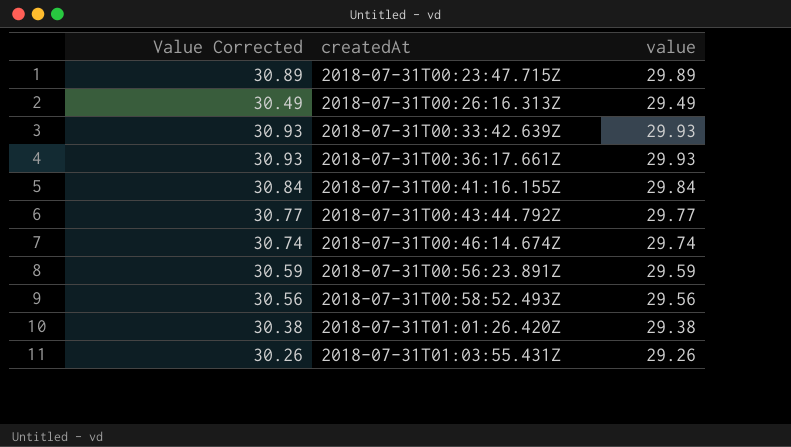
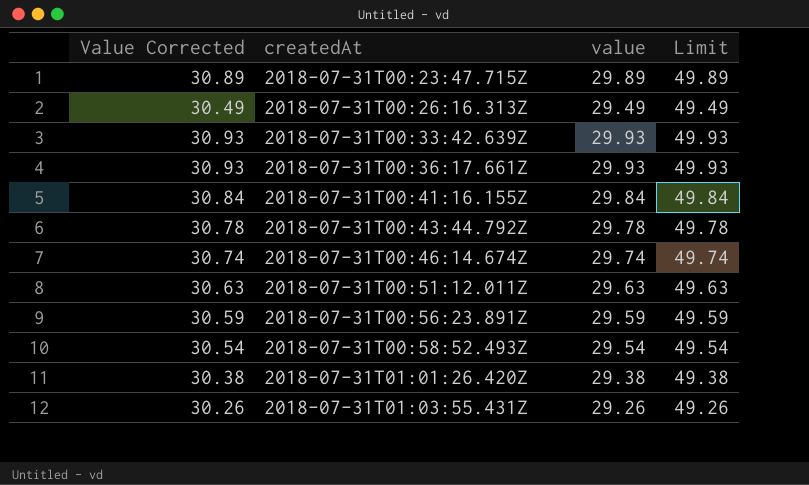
column Limit | formula: none -> [value] + 20
2018-07-31T00:43:44.792Z | Value Corrected: 30.77 -> 30.78
2018-07-31T00:43:44.792Z | value: 29.77 -> 29.78
row 2018-07-31T00:51:12.011Z: none -> 30.63 | 29.63 | 49.63
2018-07-31T00:58:52.493Z | Value Corrected: 30.56 -> 30.54
2018-07-31T00:58:52.493Z | value: 29.56 -> 29.54

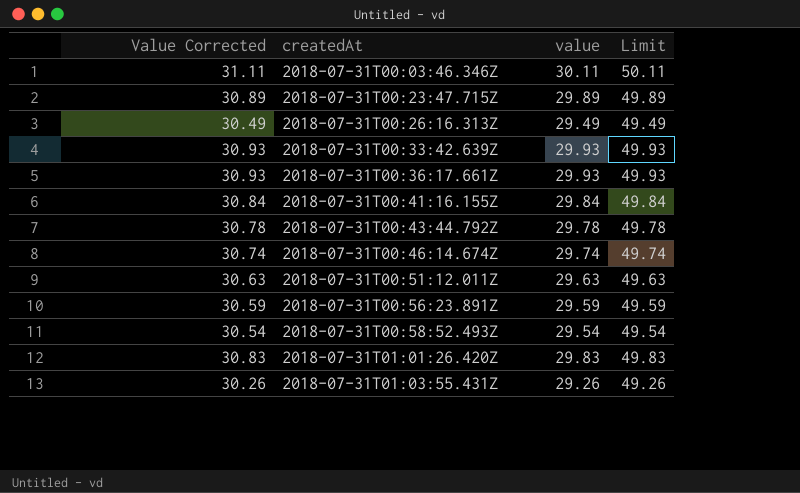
row 2018-07-31T00:03:46.346Z: none -> 31.11 | 30.11 | 50.11
2018-07-31T01:01:26.420Z | Value Corrected: 30.38 -> 30.83
2018-07-31T01:01:26.420Z | value: 29.38 -> 29.83
2018-07-31T01:01:26.420Z | Limit: 49.38 -> 49.83

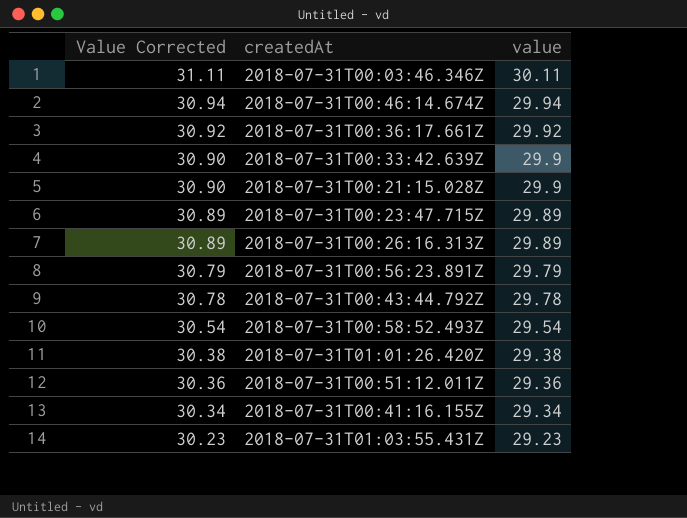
row order: createdAt ascending -> Value Corrected descending
column Limit | formula: [value] + 20 -> none
2018-07-31T00:46:14.674Z | Value Corrected: 30.74 -> 30.94
2018-07-31T00:46:14.674Z | value: 29.74 -> 29.94
2018-07-31T00:36:17.661Z | Value Corrected: 30.93 -> 30.92
2018-07-31T00:36:17.661Z | value: 29.93 -> 29.92
2018-07-31T00:33:42.639Z | Value Corrected: 30.93 -> 30.90
2018-07-31T00:33:42.639Z | value: 29.93 -> 29.9
row 2018-07-31T00:21:15.028Z: none -> 30.90 | 29.9
2018-07-31T00:26:16.313Z | Value Corrected: 30.49 -> 30.89
2018-07-31T00:26:16.313Z | value: 29.49 -> 29.89
2018-07-31T00:56:23.891Z | Value Corrected: 30.59 -> 30.79
2018-07-31T00:56:23.891Z | value: 29.59 -> 29.79
2018-07-31T01:01:26.420Z | Value Corrected: 30.83 -> 30.38
2018-07-31T01:01:26.420Z | value: 29.83 -> 29.38
2018-07-31T00:51:12.011Z | Value Corrected: 30.63 -> 30.36
2018-07-31T00:51:12.011Z | value: 29.63 -> 29.36
2018-07-31T00:41:16.155Z | Value Corrected: 30.84 -> 30.34
2018-07-31T00:41:16.155Z | value: 29.84 -> 29.34
2018-07-31T01:03:55.431Z | Value Corrected: 30.26 -> 30.23
2018-07-31T01:03:55.431Z | value: 29.26 -> 29.23

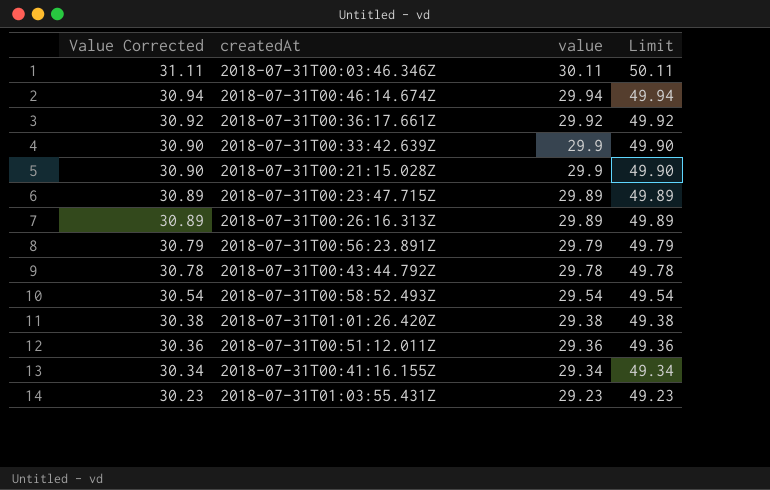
column Limit | formula: none -> [value] + 20

